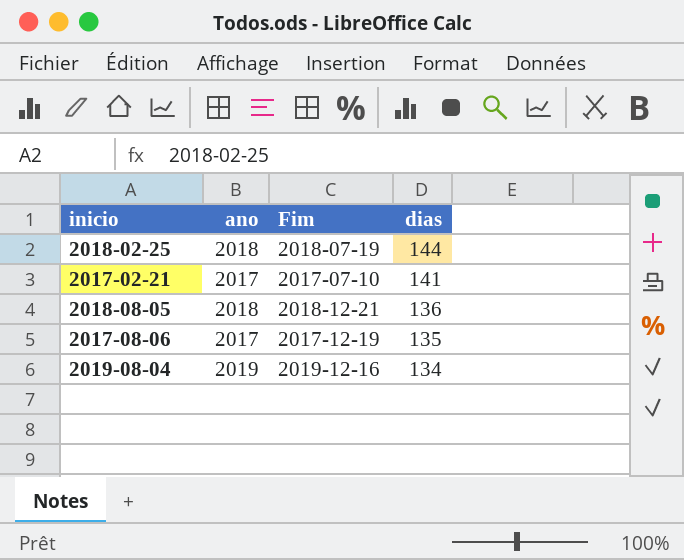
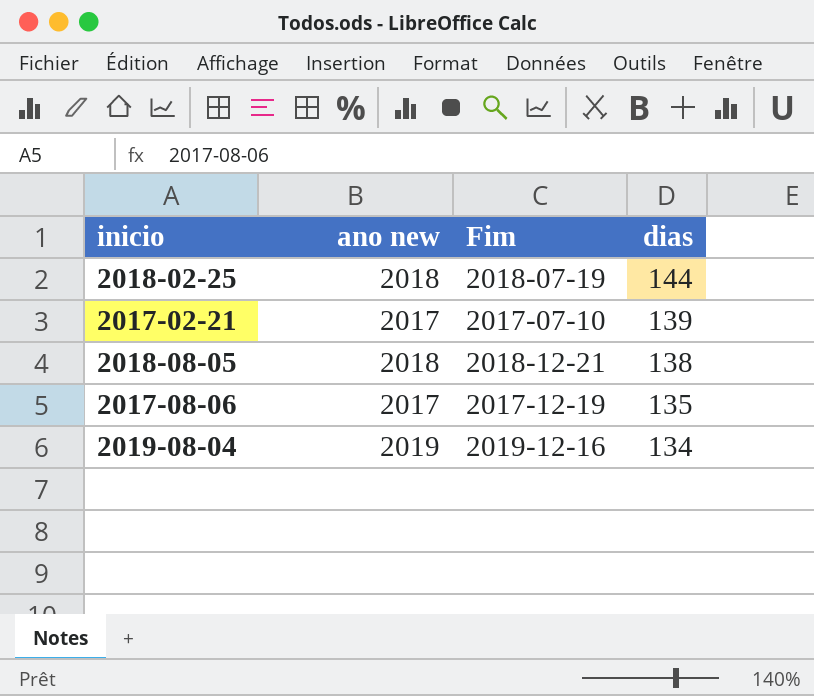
column name: ano -> ano new
2017-02-21 | dias: 141 -> 139
2018-08-05 | dias: 136 -> 138

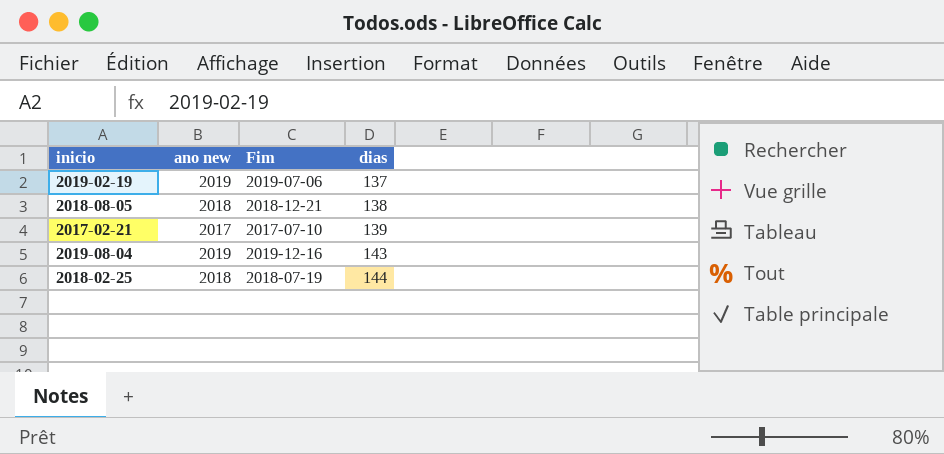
row order: dias descending -> dias ascending
row 2017-08-06: 2017 | 2017-12-19 | 135 -> none
row 2019-02-19: none -> 2019 | 2019-07-06 | 137
2019-08-04 | dias: 134 -> 143

